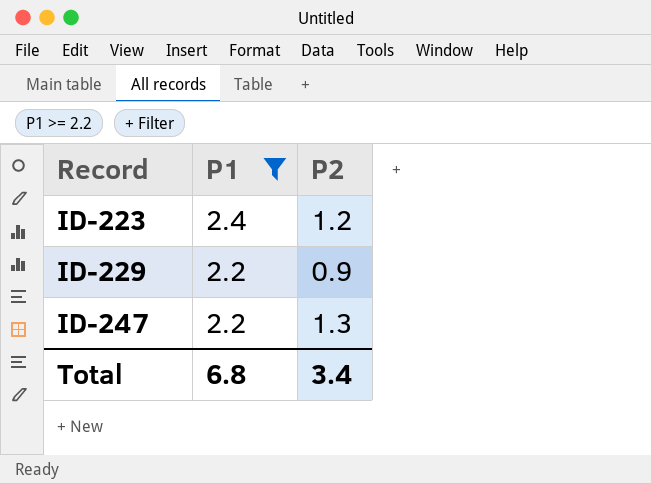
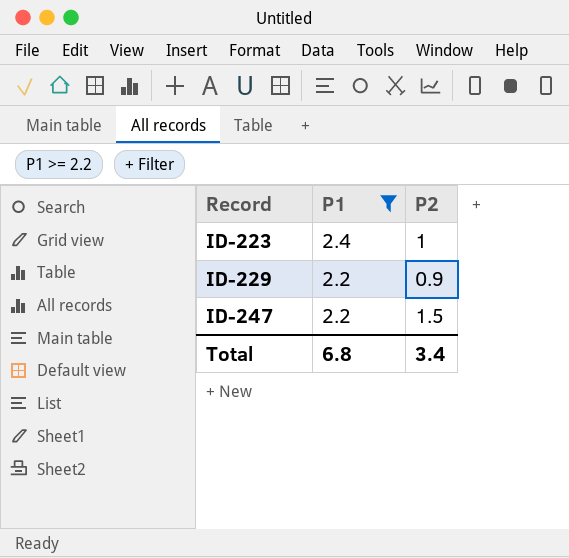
ID-223 | P2: 1.2 -> 1
ID-247 | P2: 1.3 -> 1.5

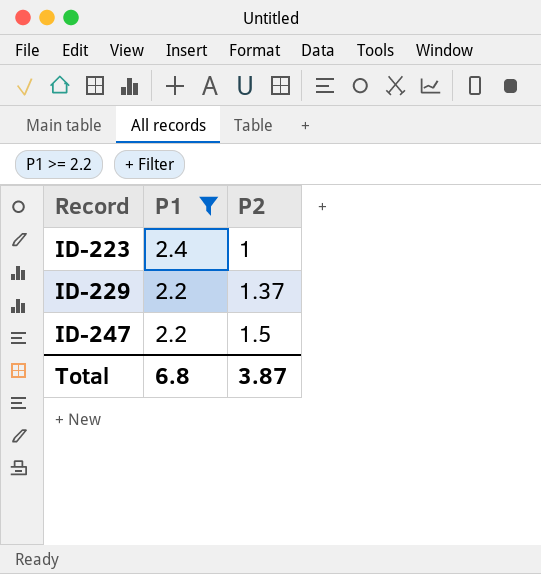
ID-229 | P2: 0.9 -> 1.37
Total | P2: 3.4 -> 3.87

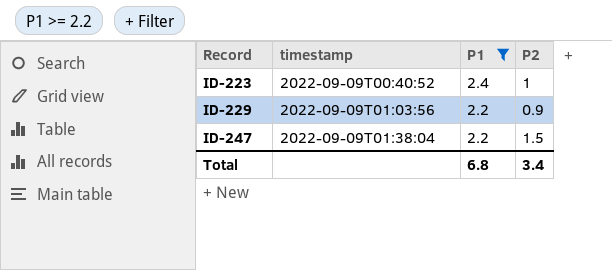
column timestamp | position: none -> 2
ID-229 | P2: 1.37 -> 0.9
Total | P2: 3.87 -> 3.4

